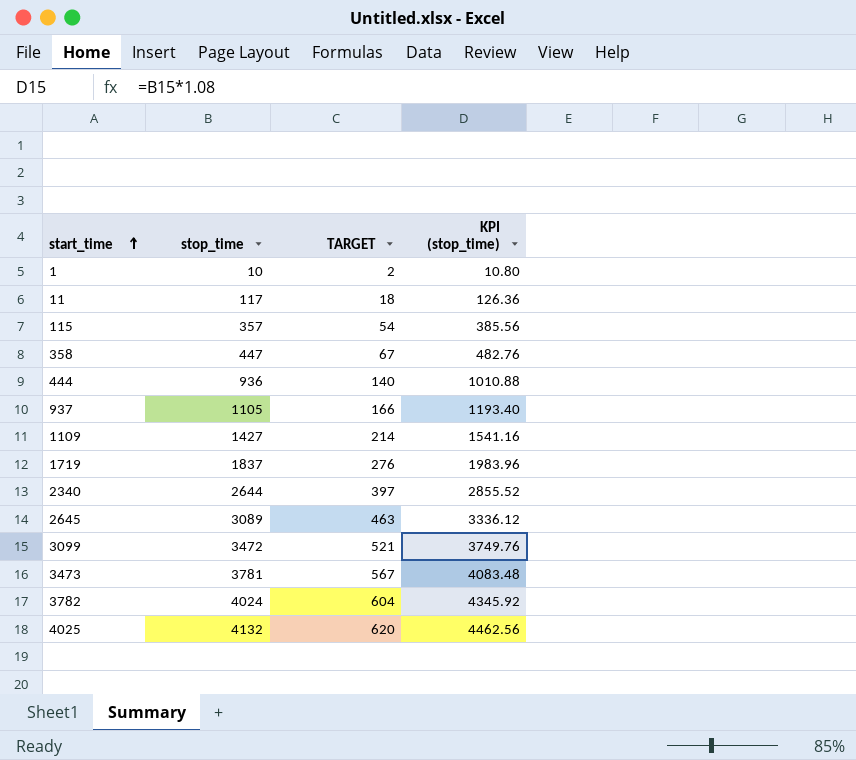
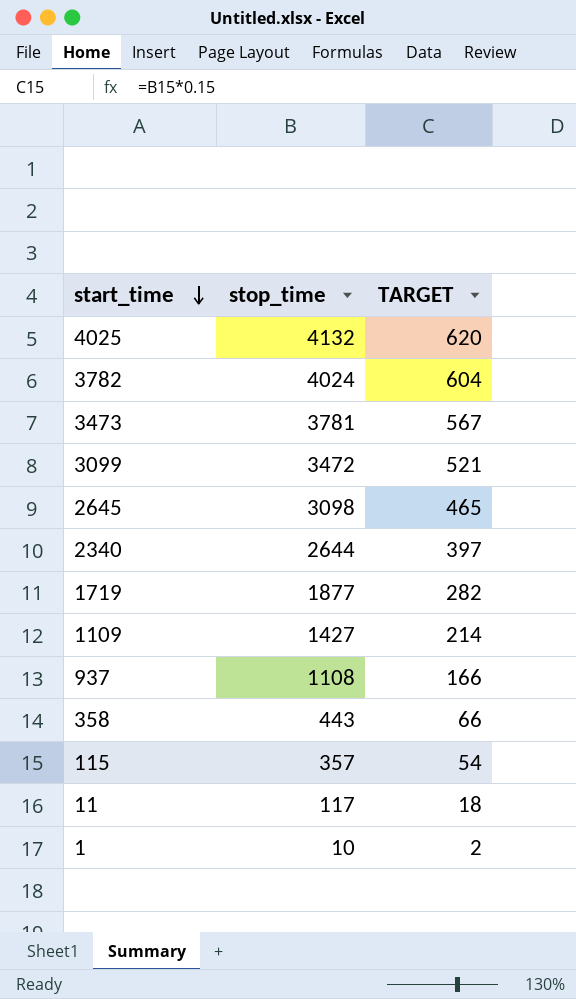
row order: start_time ascending -> start_time descending
column KPI (stop_time) | formula: [stop_time] * 1.08 -> none
row 444: 936 | 140 | 1010.88 -> none
2645 | stop_time: 3089 -> 3098
2645 | TARGET: 463 -> 465
1719 | stop_time: 1837 -> 1877
1719 | TARGET: 276 -> 282
937 | stop_time: 1105 -> 1108
358 | stop_time: 447 -> 443
358 | TARGET: 67 -> 66

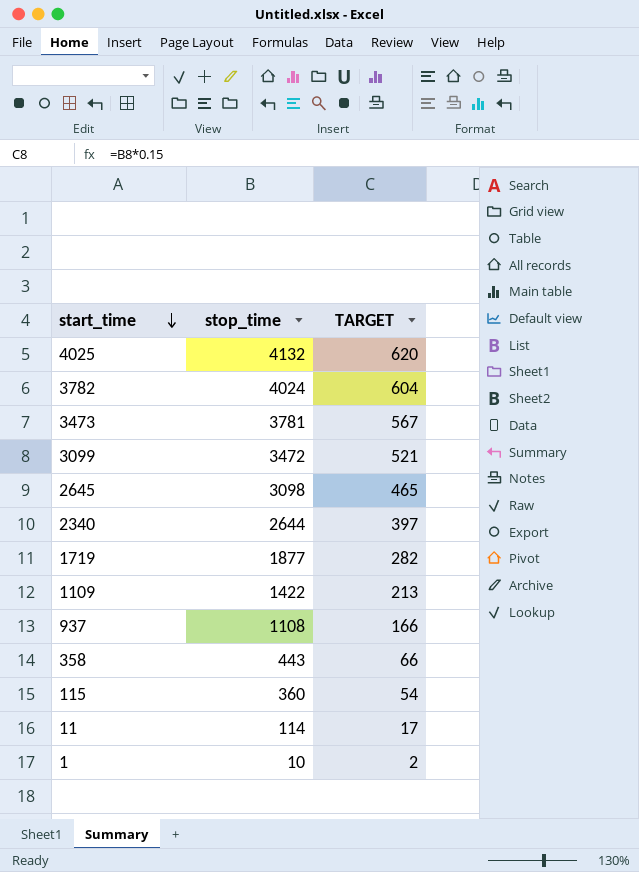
1109 | stop_time: 1427 -> 1422
1109 | TARGET: 214 -> 213
115 | stop_time: 357 -> 360
11 | stop_time: 117 -> 114
11 | TARGET: 18 -> 17

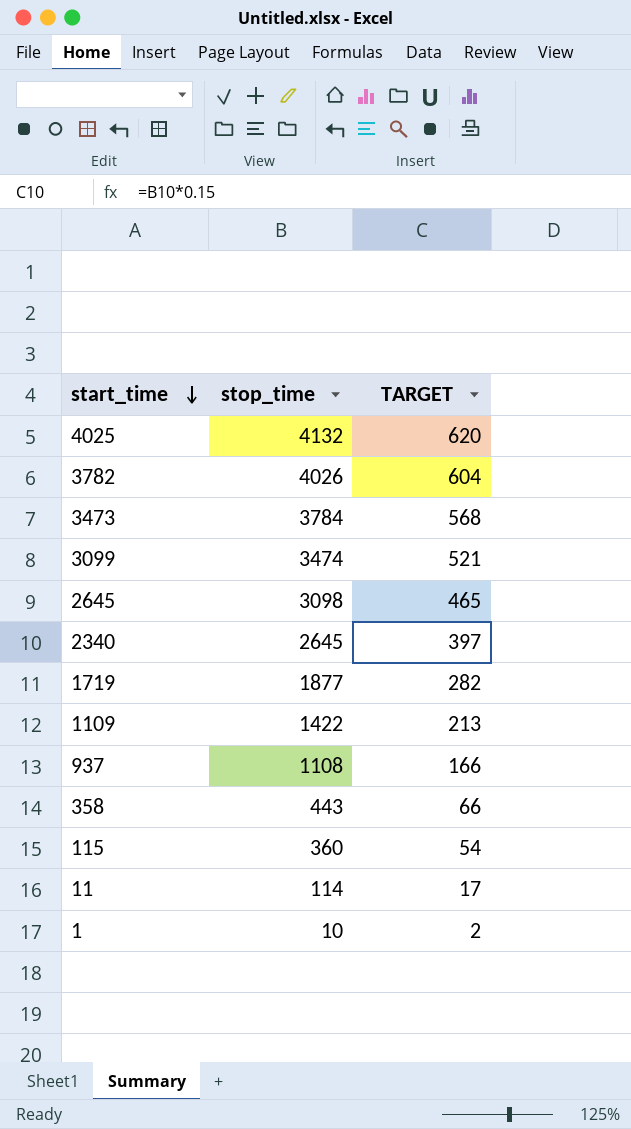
3782 | stop_time: 4024 -> 4026
3473 | stop_time: 3781 -> 3784
3473 | TARGET: 567 -> 568
3099 | stop_time: 3472 -> 3474
2340 | stop_time: 2644 -> 2645

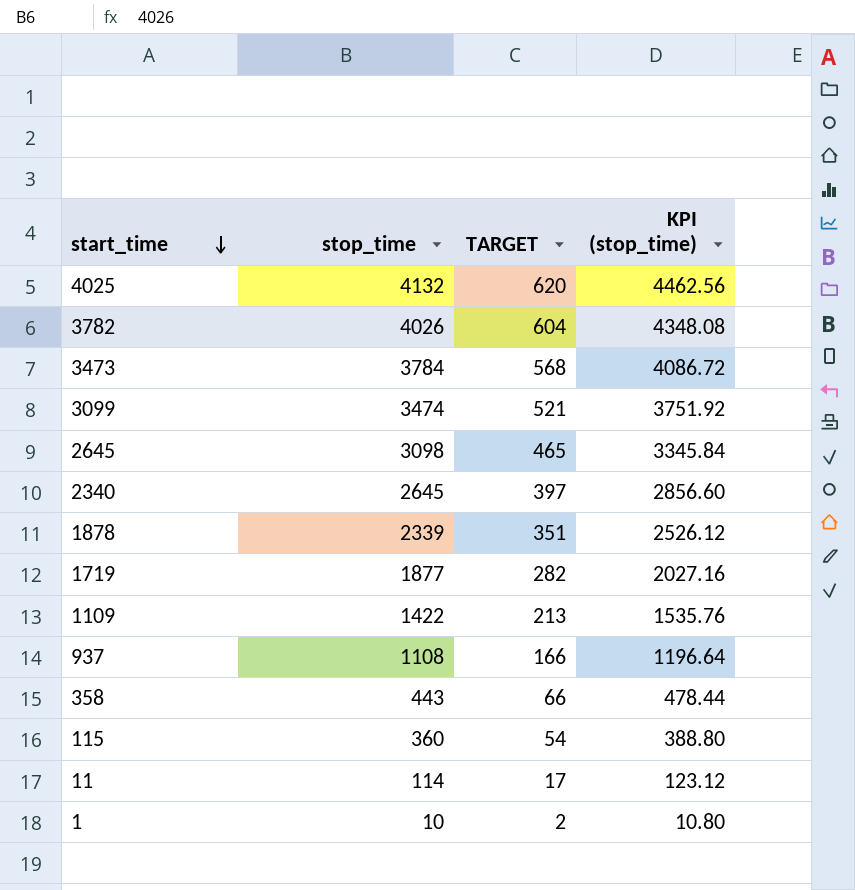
column KPI (stop_time) | formula: none -> [stop_time] * 1.08
row 1878: none -> 2339 | 351 | 2526.12

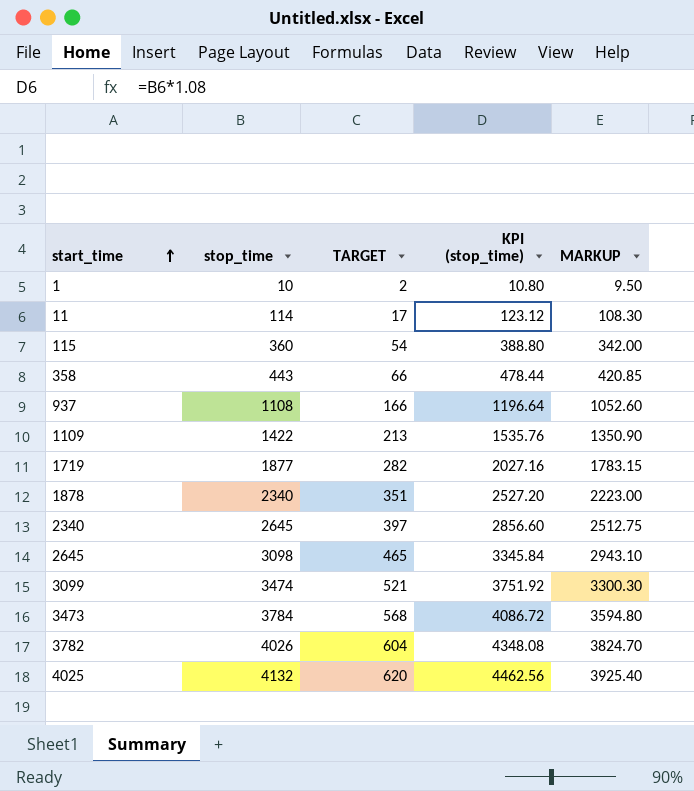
row order: start_time descending -> start_time ascending
column MARKUP | formula: none -> [stop_time] * 0.95
1878 | stop_time: 2339 -> 2340
1878 | KPI (stop_time): 2526.12 -> 2527.20

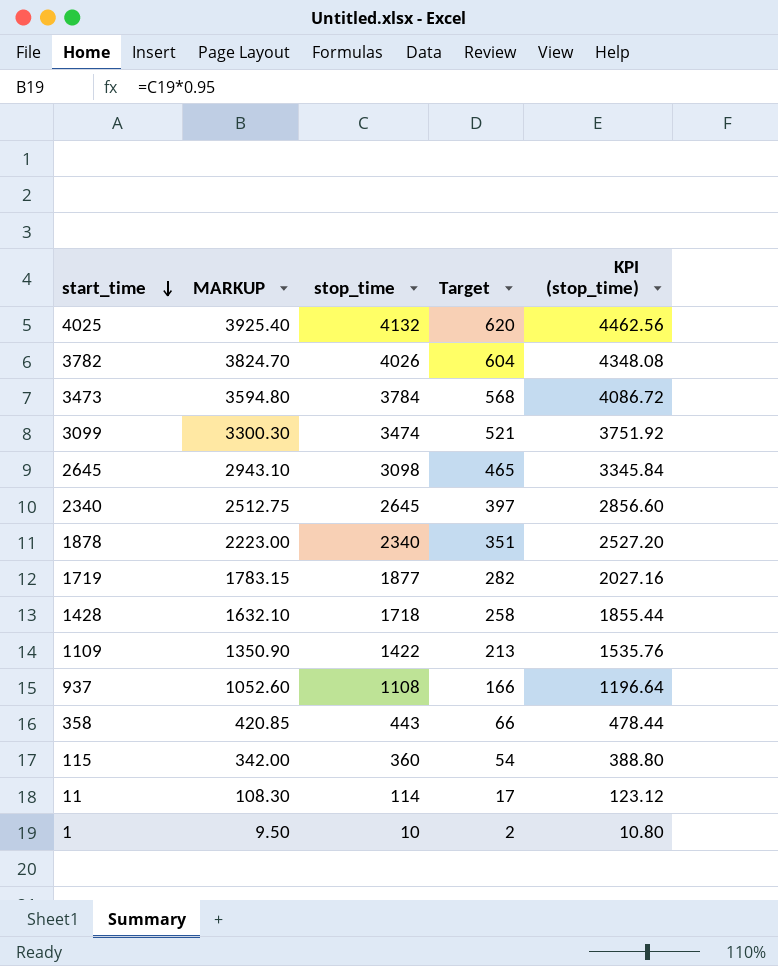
row order: start_time ascending -> start_time descending
column MARKUP | position: 5 -> 2
column name: TARGET -> Target
row 1428: none -> 1632.10 | 1718 | 258 | 1855.44

